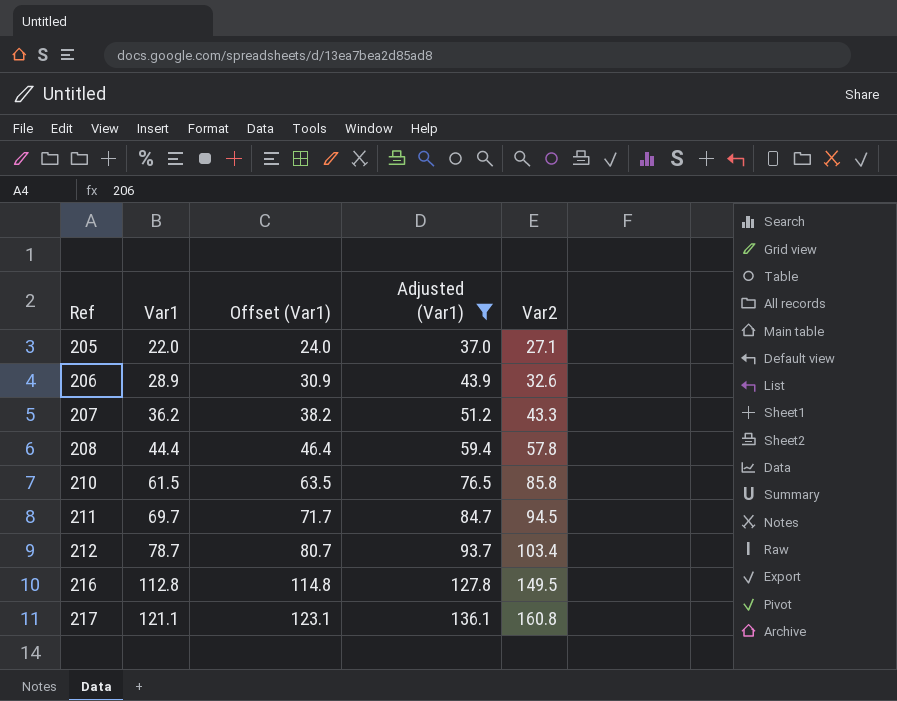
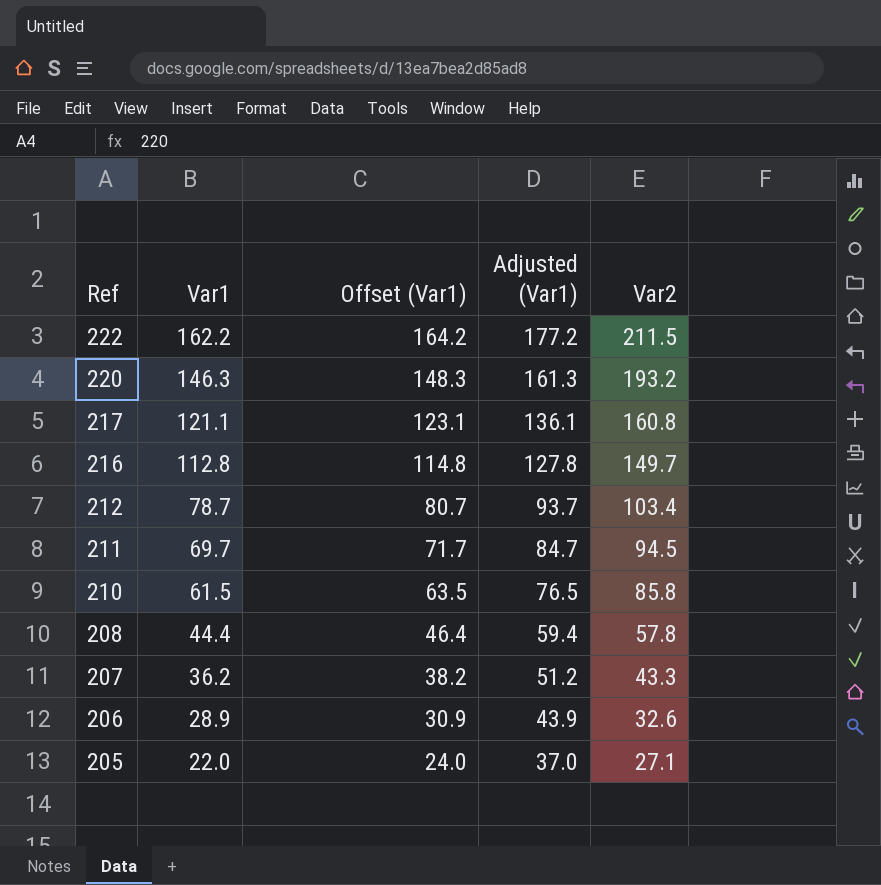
filter: Adjusted (Var1) <= 136.1 -> none
row order: Ref ascending -> Ref descending
216 | Var2: 149.5 -> 149.7

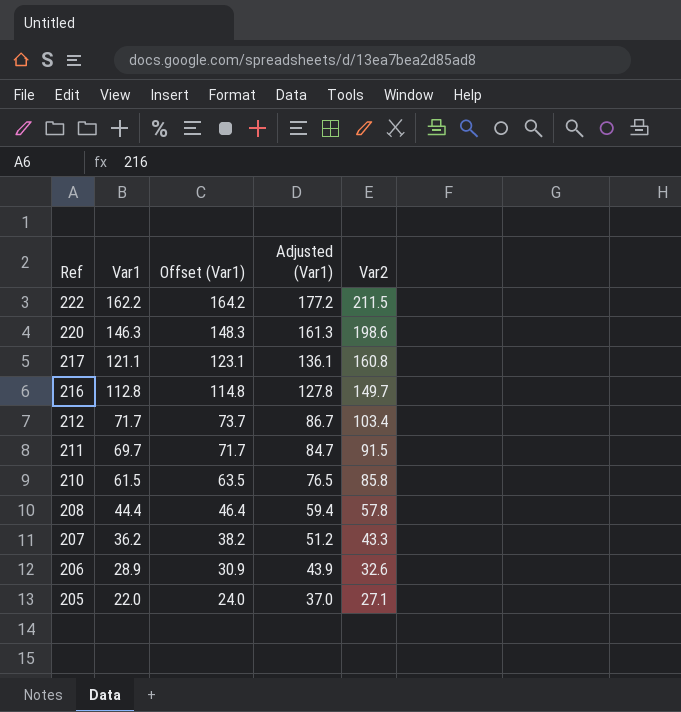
220 | Var2: 193.2 -> 198.6
212 | Var1: 78.7 -> 71.7
212 | Offset (Var1): 80.7 -> 73.7
212 | Adjusted (Var1): 93.7 -> 86.7
211 | Var2: 94.5 -> 91.5

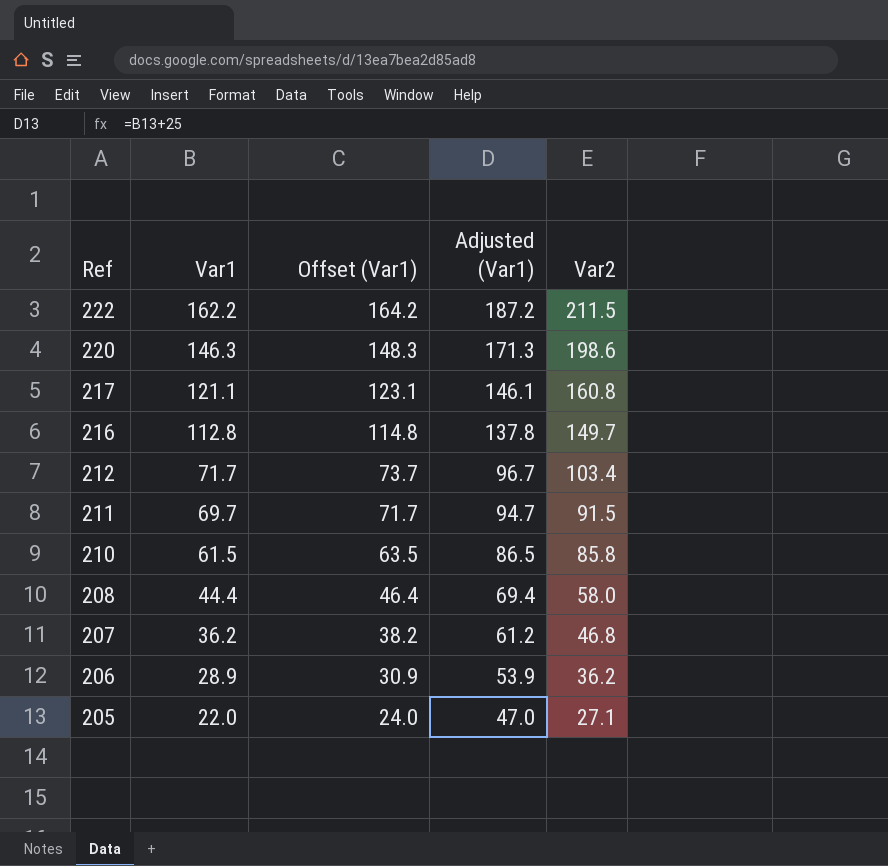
column Adjusted (Var1) | formula: [Var1] + 15 -> [Var1] + 25
208 | Var2: 57.8 -> 58.0
207 | Var2: 43.3 -> 46.8
206 | Var2: 32.6 -> 36.2

